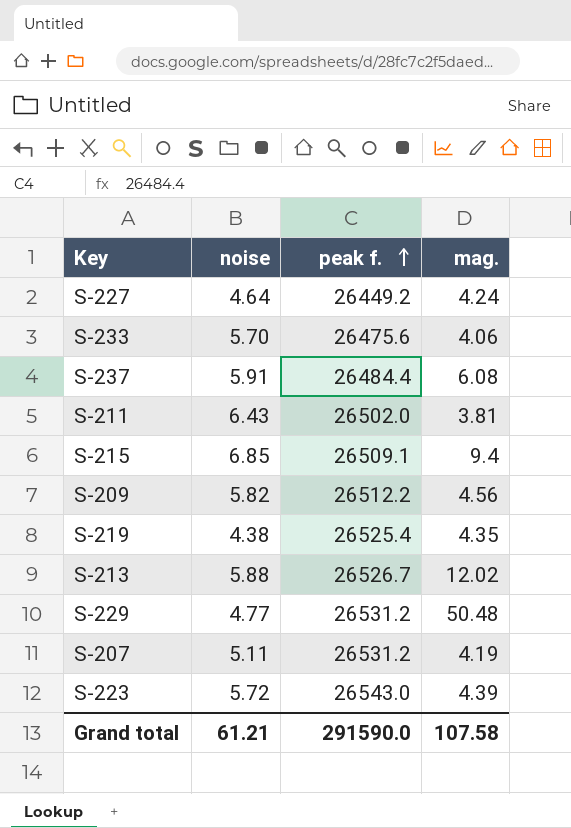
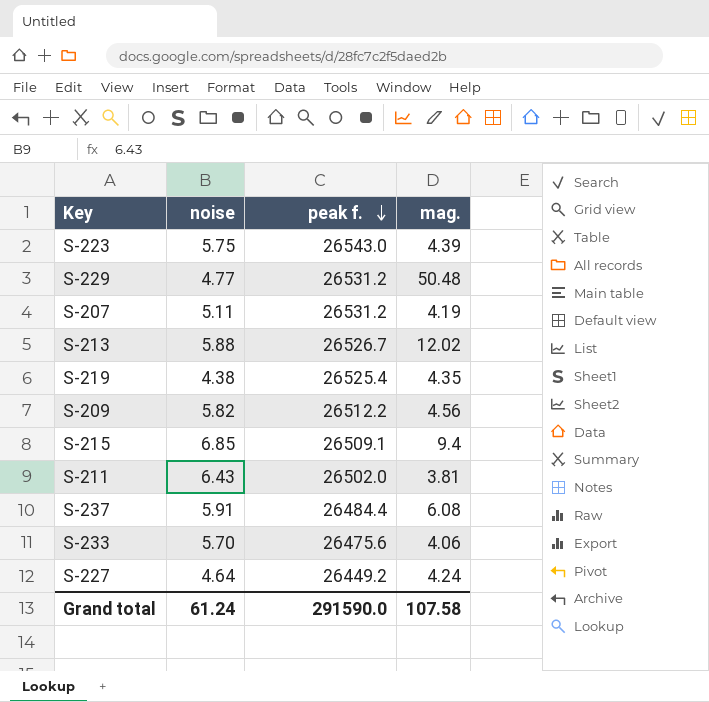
row order: peak f. ascending -> peak f. descending
S-223 | noise: 5.72 -> 5.75
Grand total | noise: 61.21 -> 61.24

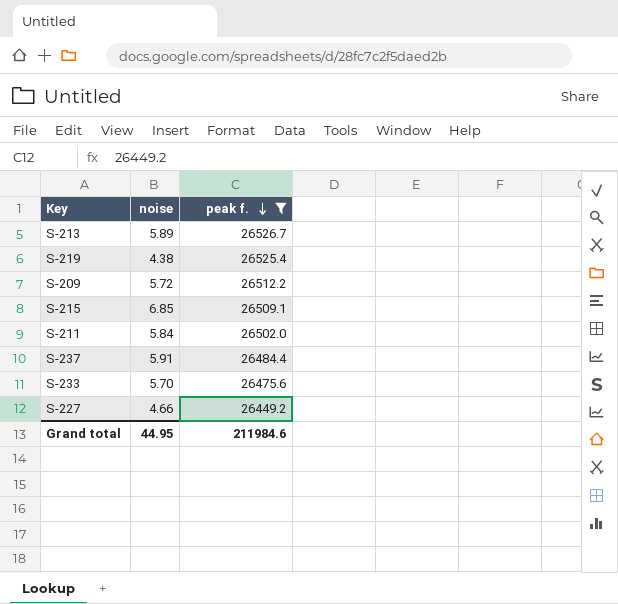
filter: none -> peak f. <= 26526.7
column mag. | position: 4 -> none
S-213 | noise: 5.88 -> 5.89
S-209 | noise: 5.82 -> 5.72
S-211 | noise: 6.43 -> 5.84
S-227 | noise: 4.64 -> 4.66
Grand total | noise: 61.24 -> 44.95
Grand total | peak f.: 291590.0 -> 211984.6

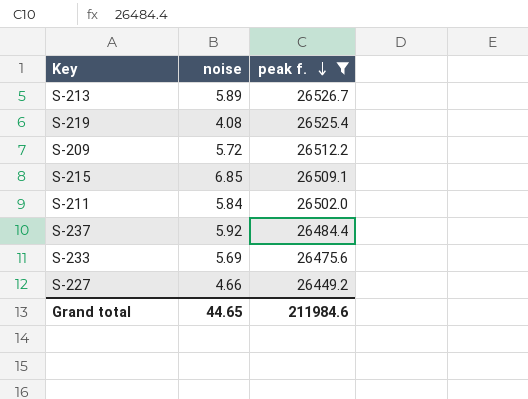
S-219 | noise: 4.38 -> 4.08
S-237 | noise: 5.91 -> 5.92
S-233 | noise: 5.70 -> 5.69
Grand total | noise: 44.95 -> 44.65

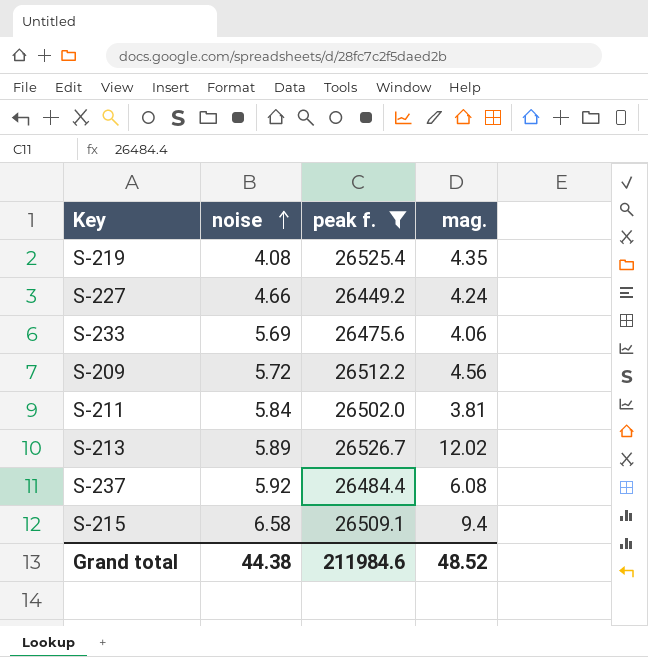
row order: peak f. descending -> noise ascending
column mag. | position: none -> 4
S-215 | noise: 6.85 -> 6.58
Grand total | noise: 44.65 -> 44.38

